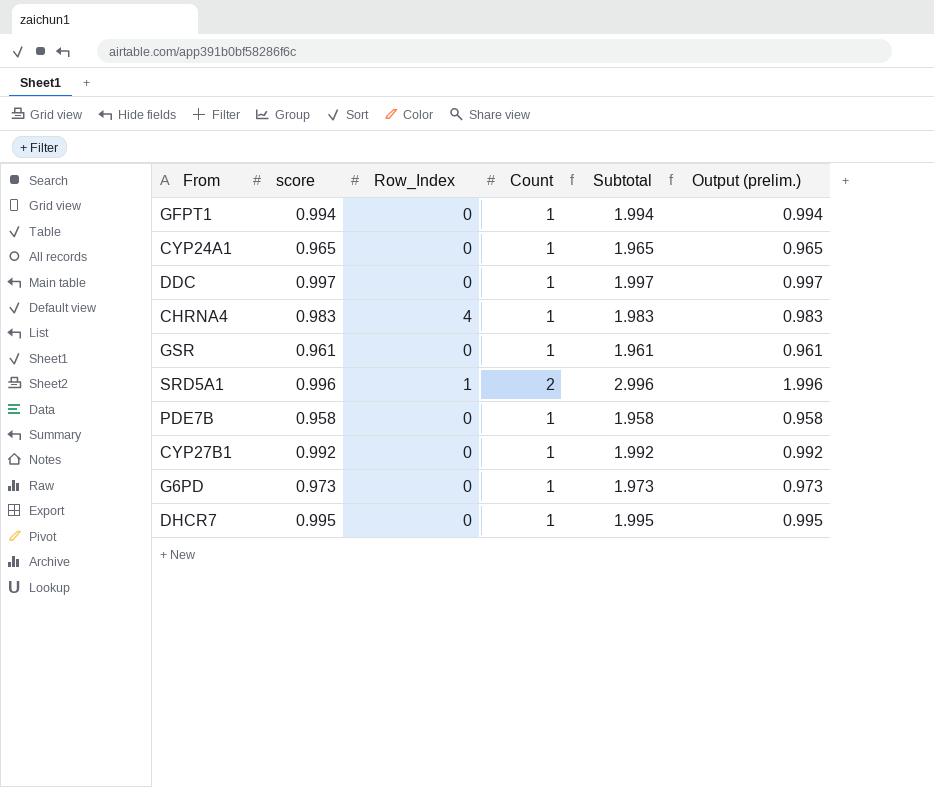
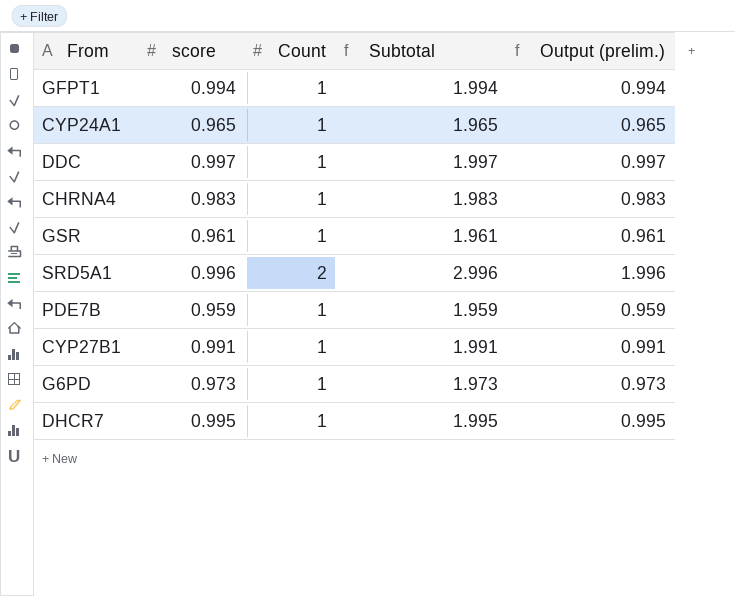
column Row_Index | position: 3 -> none
PDE7B | score: 0.958 -> 0.959
PDE7B | Subtotal: 1.958 -> 1.959
PDE7B | Output (prelim.): 0.958 -> 0.959
CYP27B1 | score: 0.992 -> 0.991
CYP27B1 | Subtotal: 1.992 -> 1.991
CYP27B1 | Output (prelim.): 0.992 -> 0.991

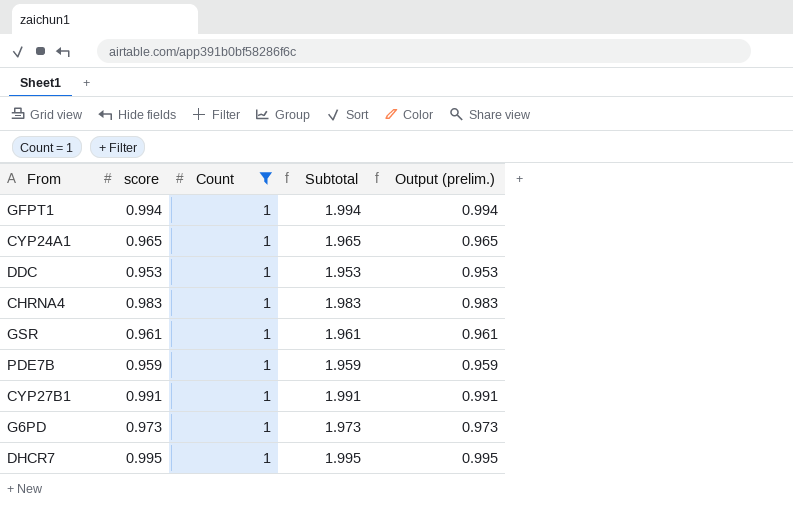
filter: none -> Count = 1
DDC | score: 0.997 -> 0.953
DDC | Subtotal: 1.997 -> 1.953
DDC | Output (prelim.): 0.997 -> 0.953

